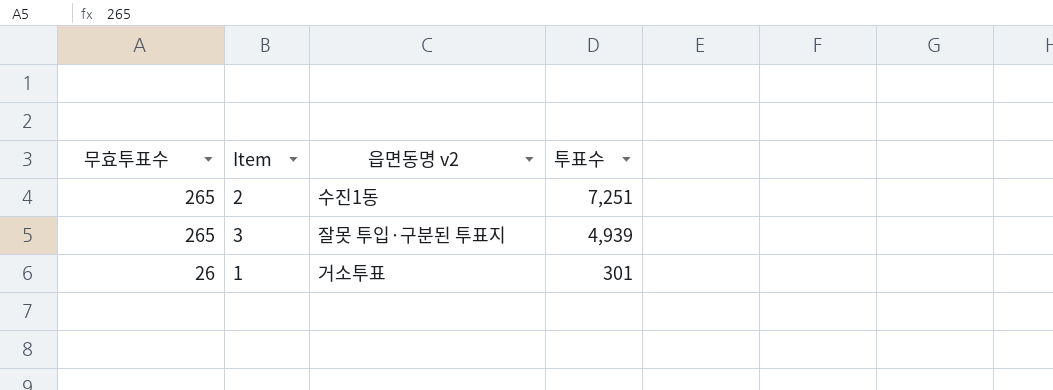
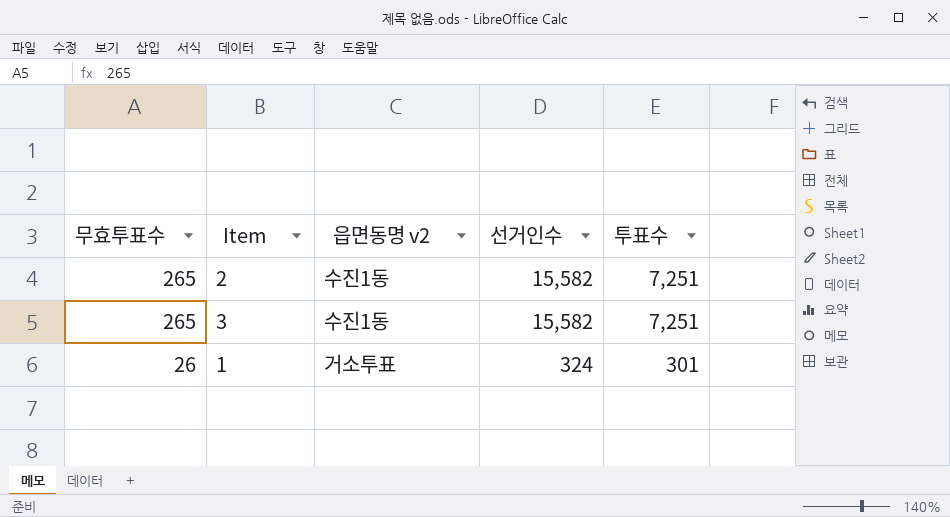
column 선거인수 | position: none -> 4
3 | 읍면동명 v2: 잘못 투입·구분된 투표지 -> 수진1동
3 | 투표수: 4,939 -> 7,251

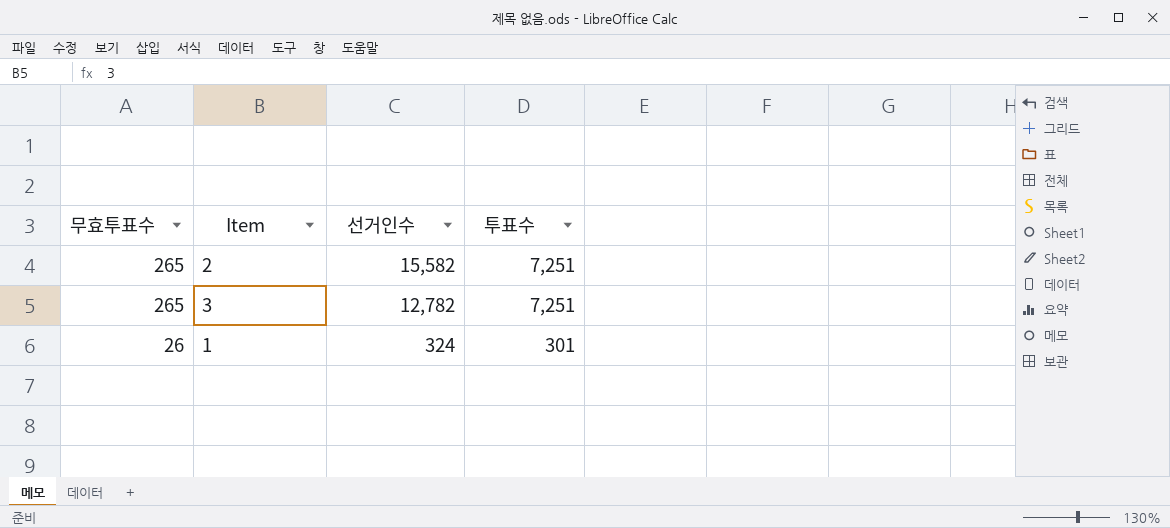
column 읍면동명 v2 | position: 3 -> none
3 | 선거인수: 15,582 -> 12,782

